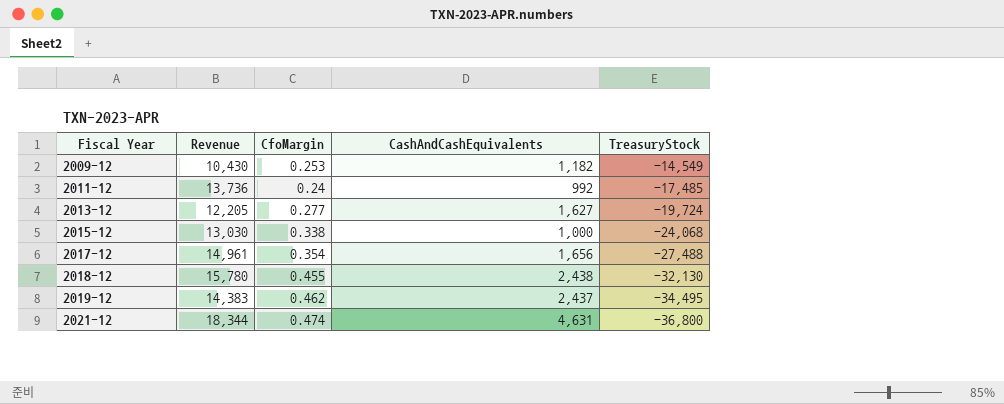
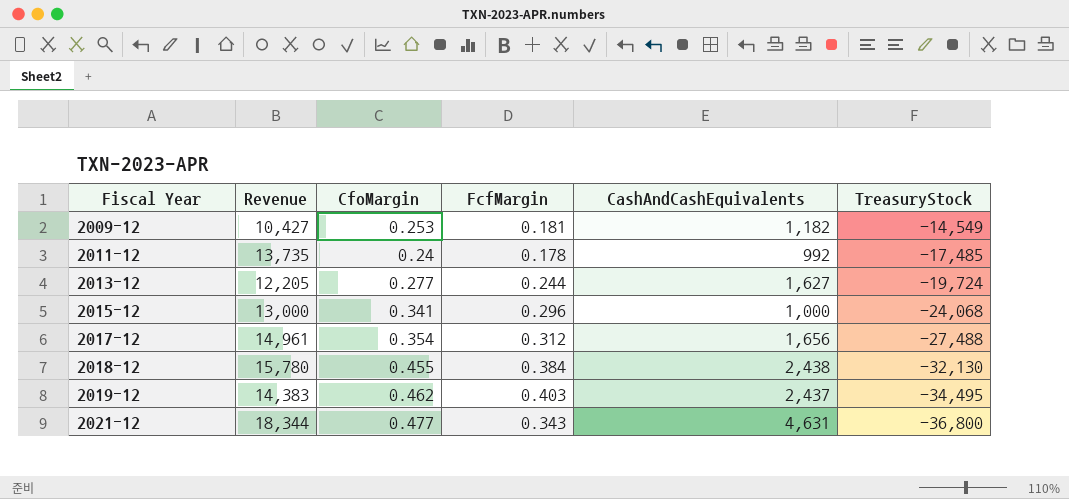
column FcfMargin | position: none -> 4
2009-12 | Revenue: 10,430 -> 10,427
2011-12 | Revenue: 13,736 -> 13,735
2015-12 | Revenue: 13,030 -> 13,000
2015-12 | CfoMargin: 0.338 -> 0.341
2021-12 | CfoMargin: 0.474 -> 0.477

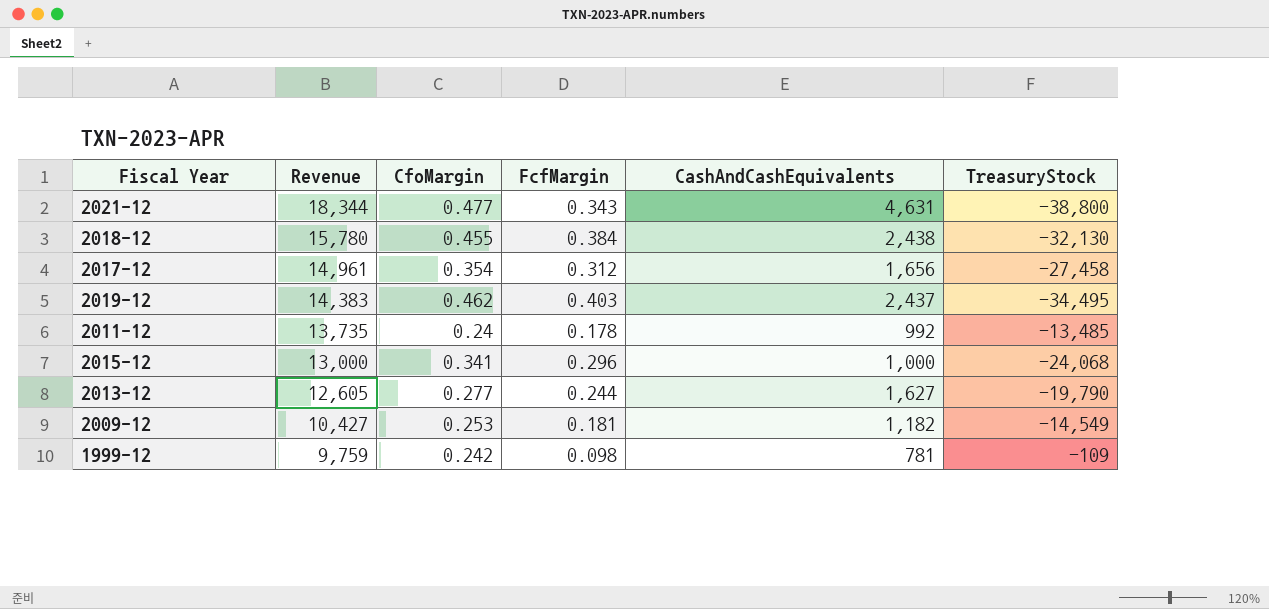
row order: Fiscal Year ascending -> Revenue descending
2021-12 | TreasuryStock: -36,800 -> -38,800
2017-12 | TreasuryStock: -27,488 -> -27,458
2011-12 | TreasuryStock: -17,485 -> -13,485
2013-12 | Revenue: 12,205 -> 12,605
2013-12 | TreasuryStock: -19,724 -> -19,790
row 1999-12: none -> 9,759 | 0.242 | 0.098 | 781 | -109

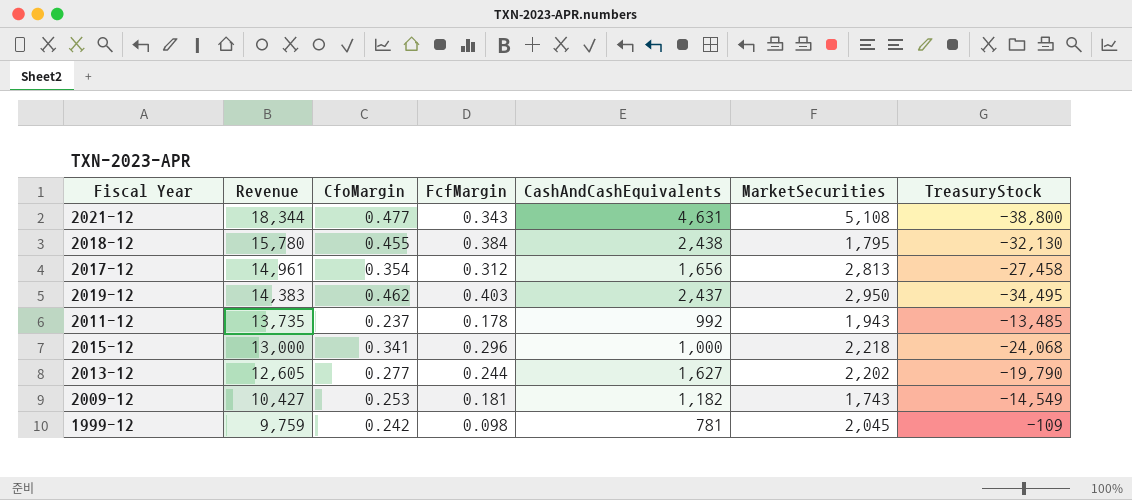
column MarketSecurities | position: none -> 6
2011-12 | CfoMargin: 0.24 -> 0.237

